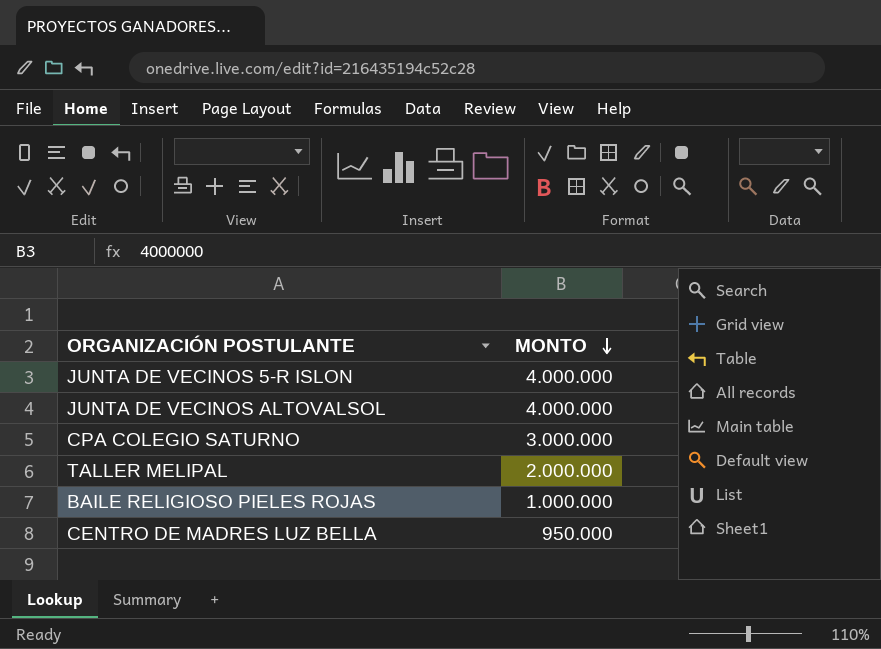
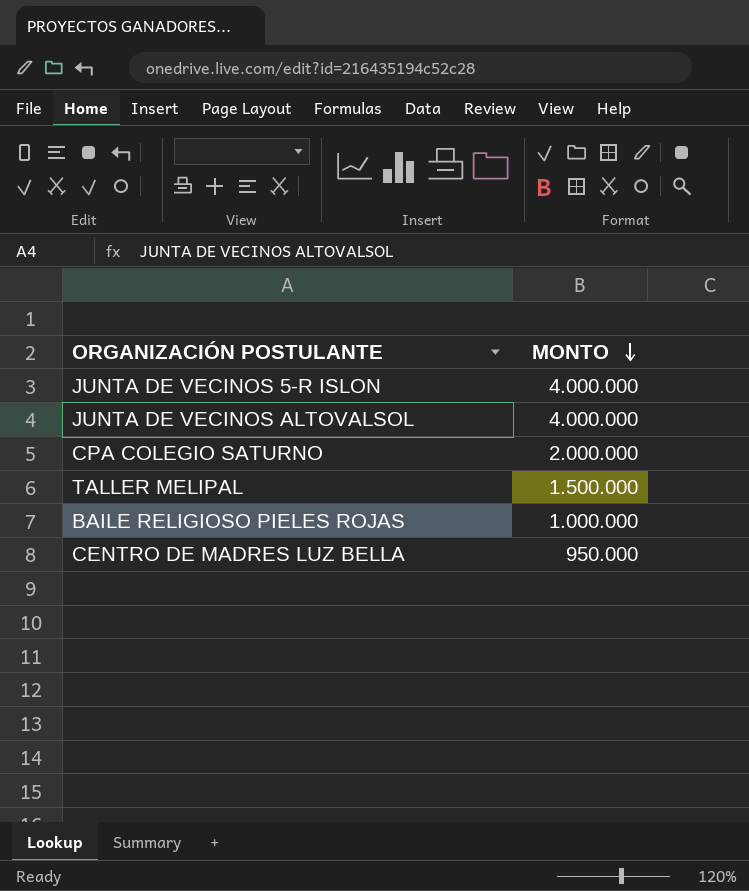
CPA COLEGIO SATURNO | MONTO: 3.000.000 -> 2.000.000
TALLER MELIPAL | MONTO: 2.000.000 -> 1.500.000

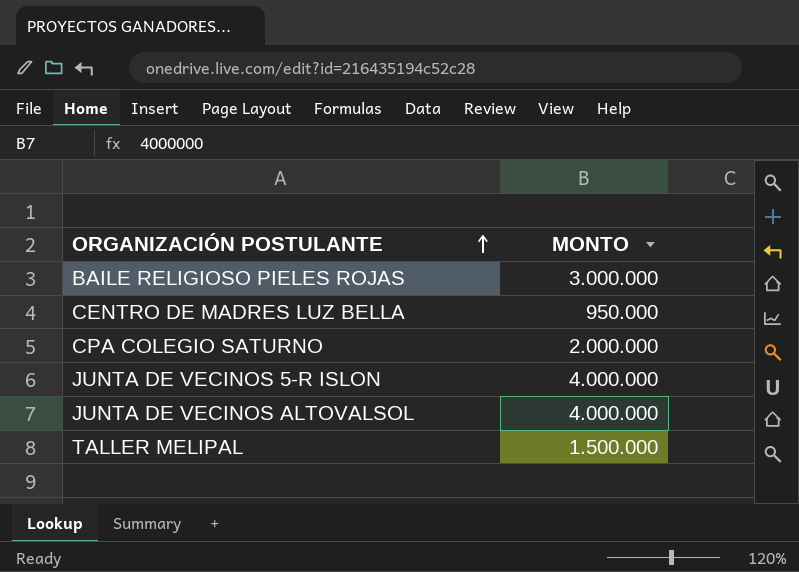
row order: MONTO descending -> ORGANIZACIÓN POSTULANTE ascending
BAILE RELIGIOSO PIELES ROJAS | MONTO: 1.000.000 -> 3.000.000

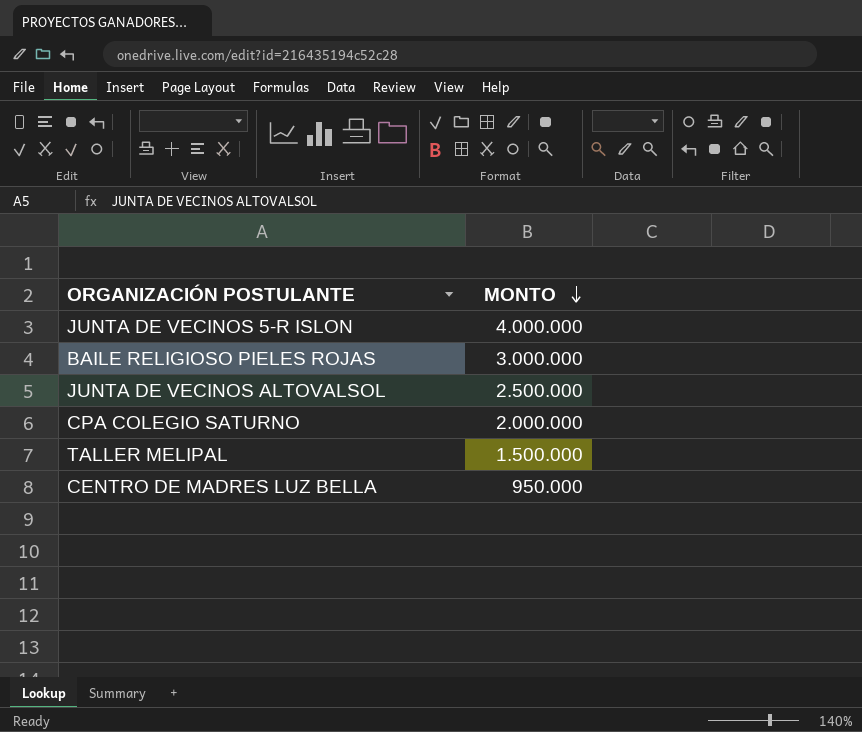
row order: ORGANIZACIÓN POSTULANTE ascending -> MONTO descending
JUNTA DE VECINOS ALTOVALSOL | MONTO: 4.000.000 -> 2.500.000

